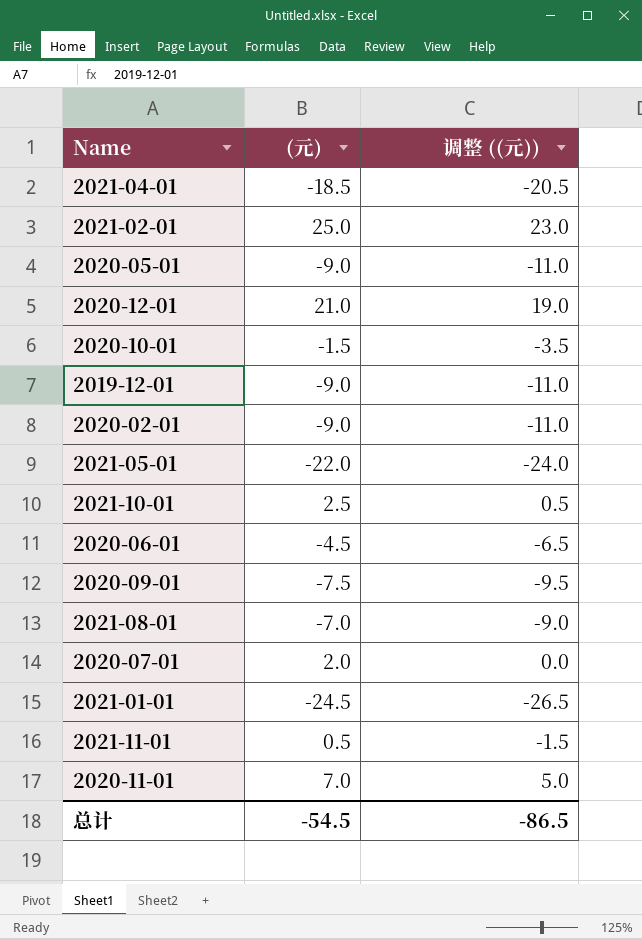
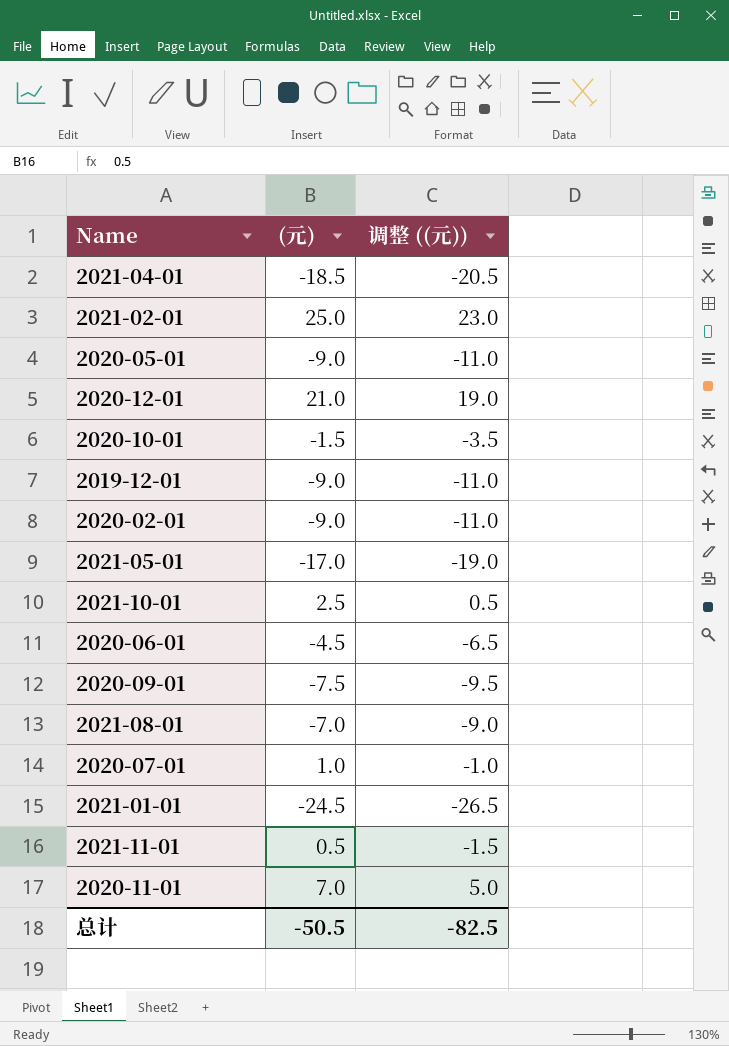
2021-05-01 | (元): -22.0 -> -17.0
2021-05-01 | 调整 ((元)): -24.0 -> -19.0
2020-07-01 | (元): 2.0 -> 1.0
2020-07-01 | 调整 ((元)): 0.0 -> -1.0
总计 | (元): -54.5 -> -50.5
总计 | 调整 ((元)): -86.5 -> -82.5

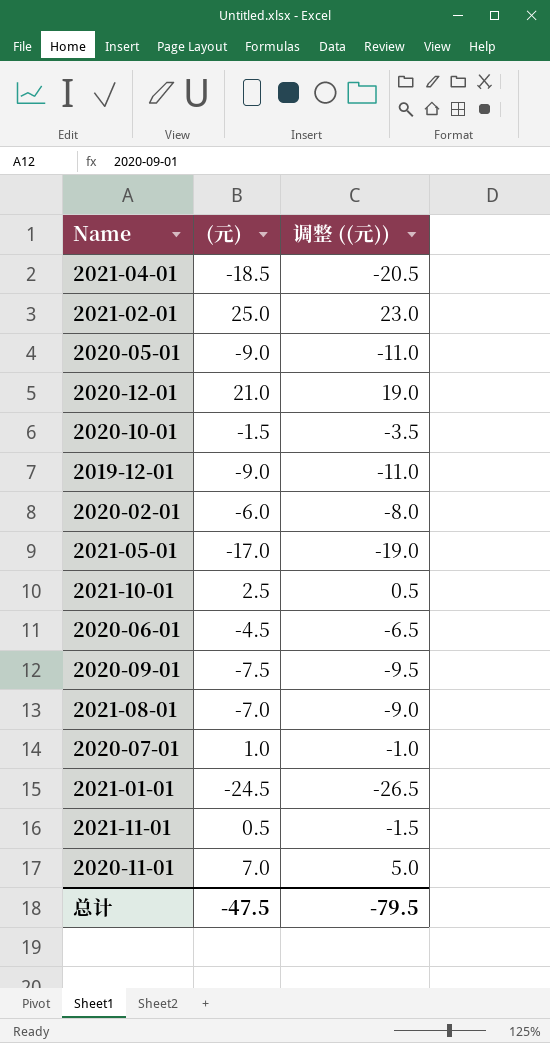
2020-02-01 | (元): -9.0 -> -6.0
2020-02-01 | 调整 ((元)): -11.0 -> -8.0
总计 | (元): -50.5 -> -47.5
总计 | 调整 ((元)): -82.5 -> -79.5

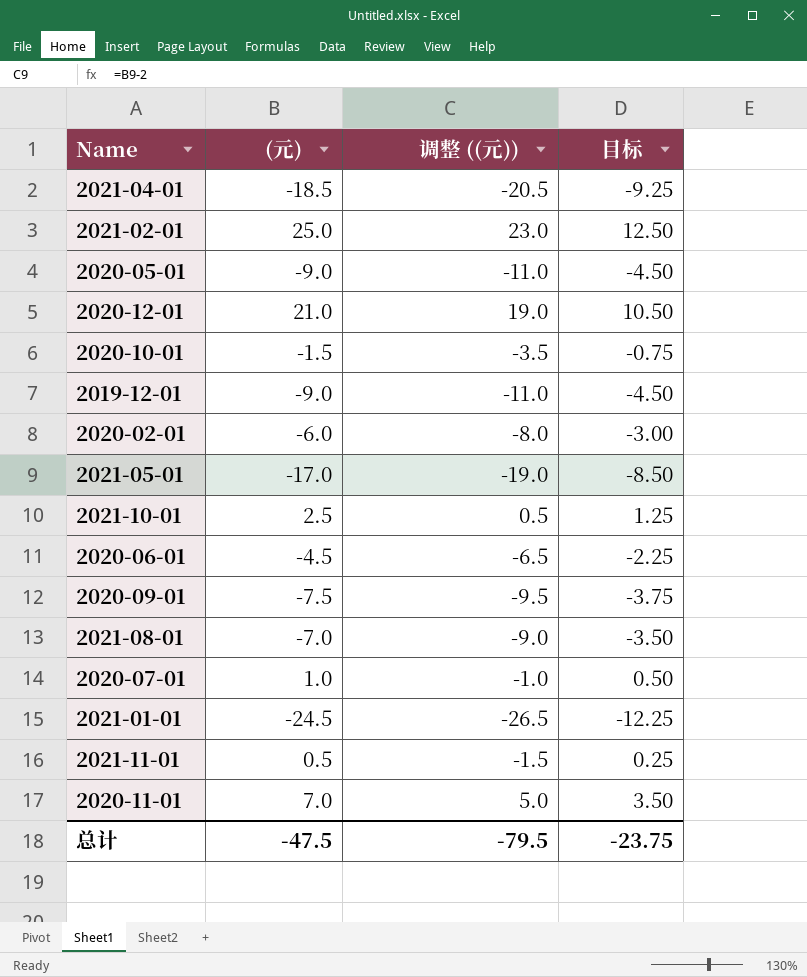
column 目标 | formula: none -> [(元)] * 0.5

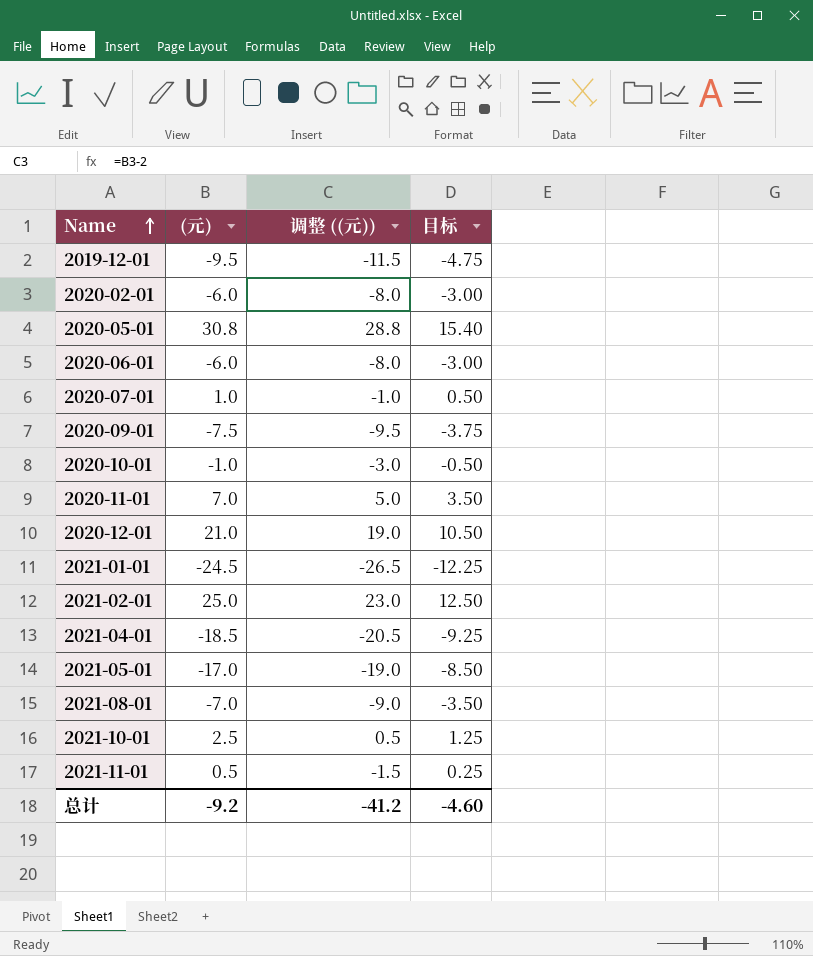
row order: none -> Name ascending
2019-12-01 | (元): -9.0 -> -9.5
2019-12-01 | 调整 ((元)): -11.0 -> -11.5
2019-12-01 | 目标: -4.50 -> -4.75
2020-05-01 | (元): -9.0 -> 30.8
2020-05-01 | 调整 ((元)): -11.0 -> 28.8
2020-05-01 | 目标: -4.50 -> 15.40
2020-06-01 | (元): -4.5 -> -6.0
2020-06-01 | 调整 ((元)): -6.5 -> -8.0
2020-06-01 | 目标: -2.25 -> -3.00
2020-10-01 | (元): -1.5 -> -1.0
2020-10-01 | 调整 ((元)): -3.5 -> -3.0
2020-10-01 | 目标: -0.75 -> -0.50
总计 | (元): -47.5 -> -9.2
总计 | 调整 ((元)): -79.5 -> -41.2
总计 | 目标: -23.75 -> -4.60

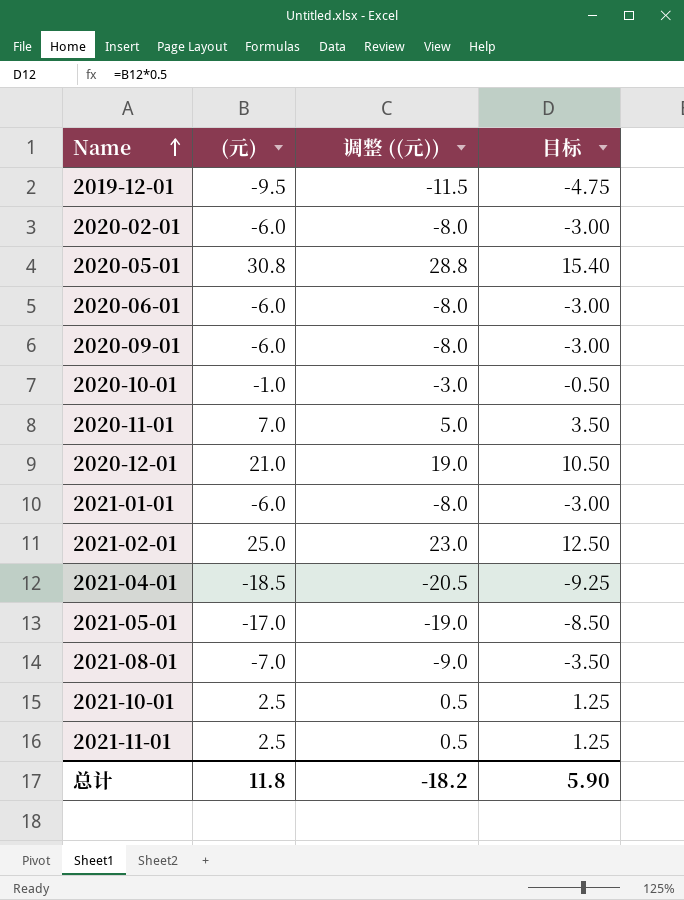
row 2020-07-01: 1.0 | -1.0 | 0.50 -> none
2020-09-01 | (元): -7.5 -> -6.0
2020-09-01 | 调整 ((元)): -9.5 -> -8.0
2020-09-01 | 目标: -3.75 -> -3.00
2021-01-01 | (元): -24.5 -> -6.0
2021-01-01 | 调整 ((元)): -26.5 -> -8.0
2021-01-01 | 目标: -12.25 -> -3.00
2021-11-01 | (元): 0.5 -> 2.5
2021-11-01 | 调整 ((元)): -1.5 -> 0.5
2021-11-01 | 目标: 0.25 -> 1.25
总计 | (元): -9.2 -> 11.8
总计 | 调整 ((元)): -41.2 -> -18.2
总计 | 目标: -4.60 -> 5.90

